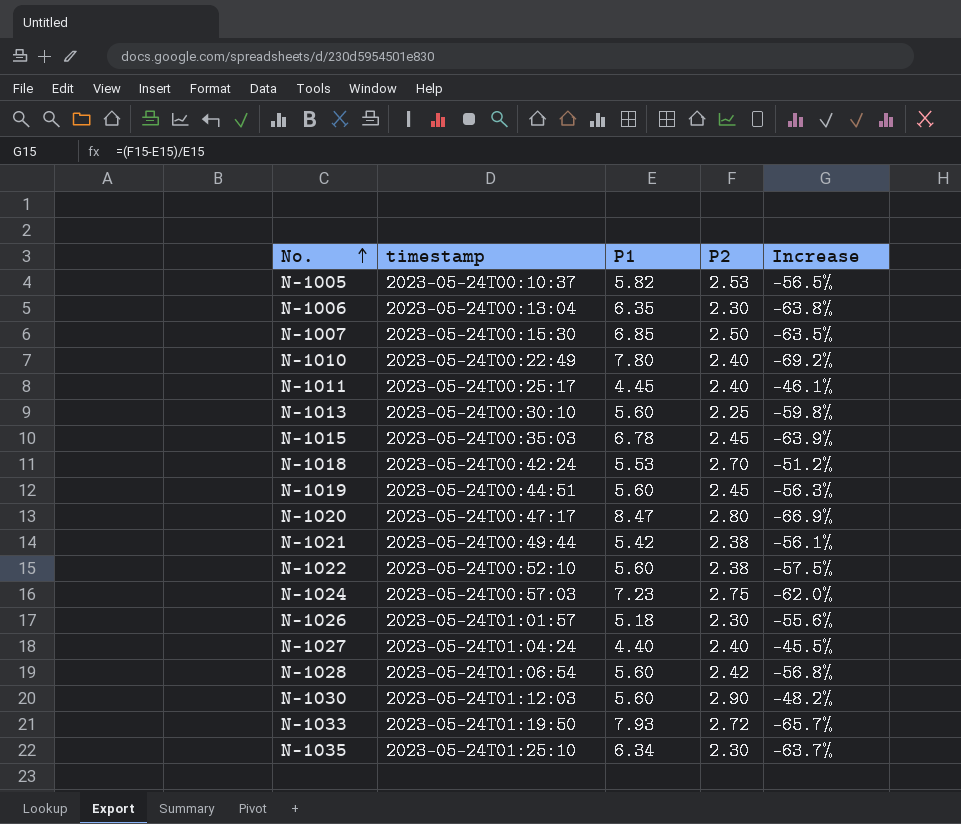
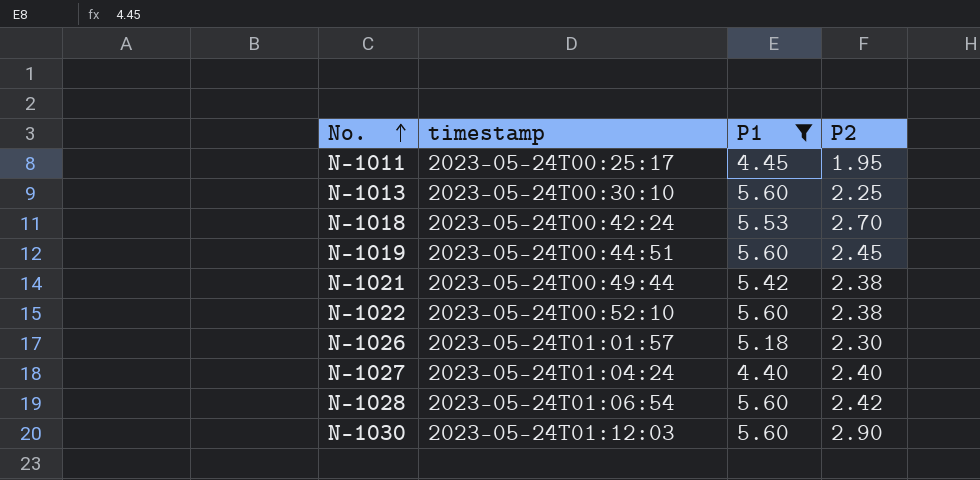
filter: none -> P1 <= 5.60
column Increase | formula: ([P2] - [P1]) / [P1] -> none
N-1011 | P2: 2.40 -> 1.95

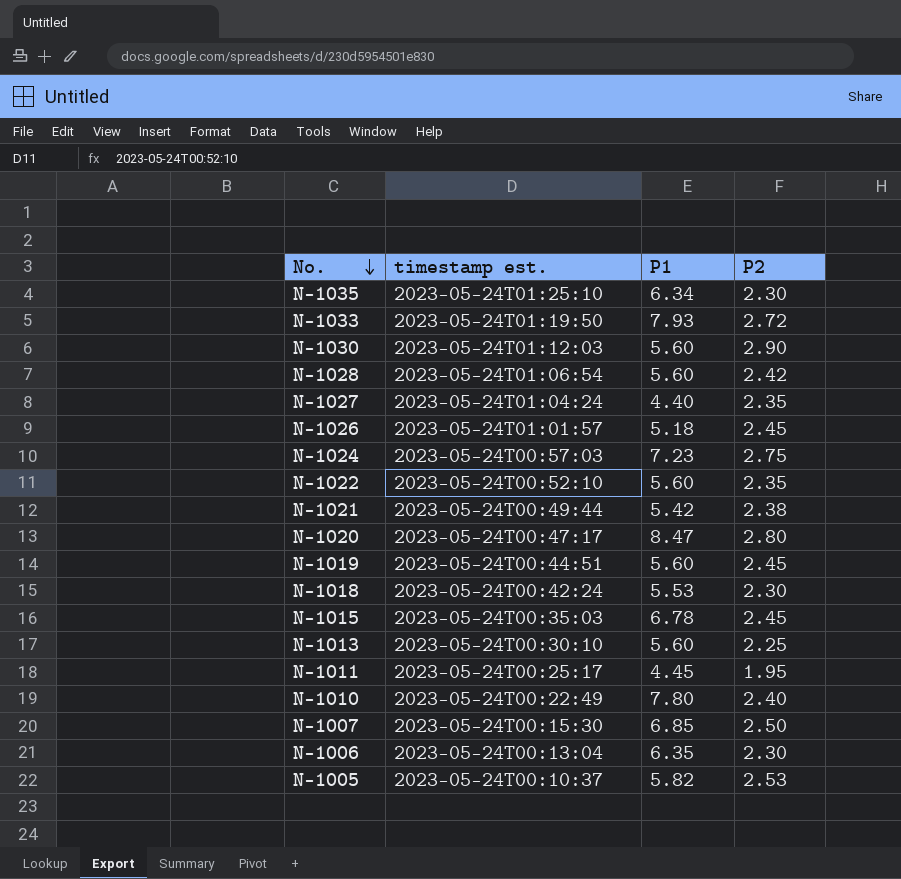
filter: P1 <= 5.60 -> none
row order: No. ascending -> No. descending
column name: timestamp -> timestamp est.
N-1027 | P2: 2.40 -> 2.35
N-1026 | P2: 2.30 -> 2.45
N-1022 | P2: 2.38 -> 2.35
N-1018 | P2: 2.70 -> 2.30

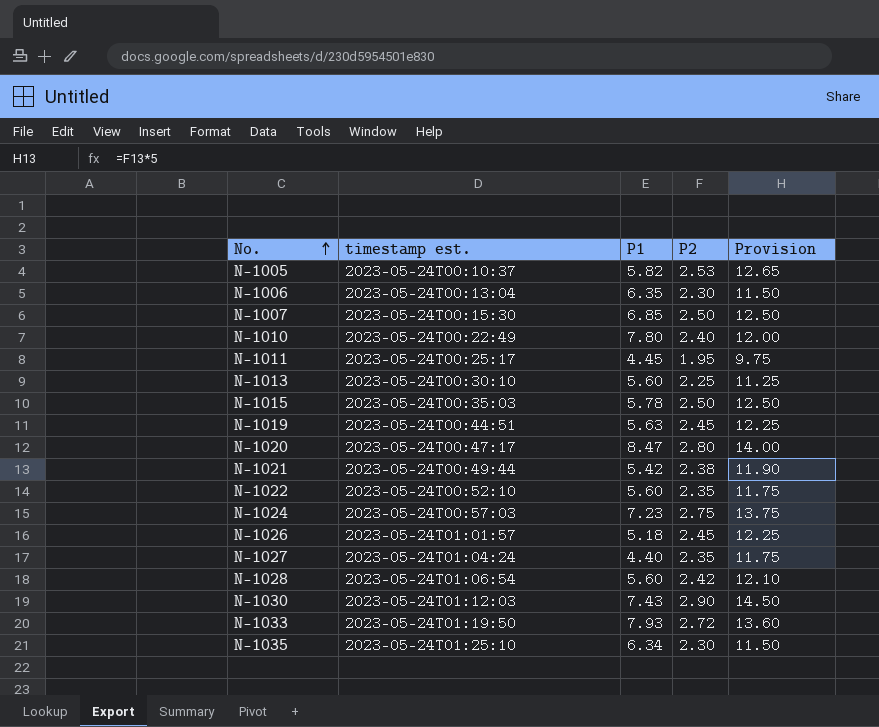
row order: No. descending -> No. ascending
column Provision | formula: none -> [P2] * 5
row N-1018: 2023-05-24T00:42:24 | 5.53 | 2.30 -> none
N-1015 | P1: 6.78 -> 5.78
N-1015 | P2: 2.45 -> 2.50
N-1019 | P1: 5.60 -> 5.63
N-1030 | P1: 5.60 -> 7.43

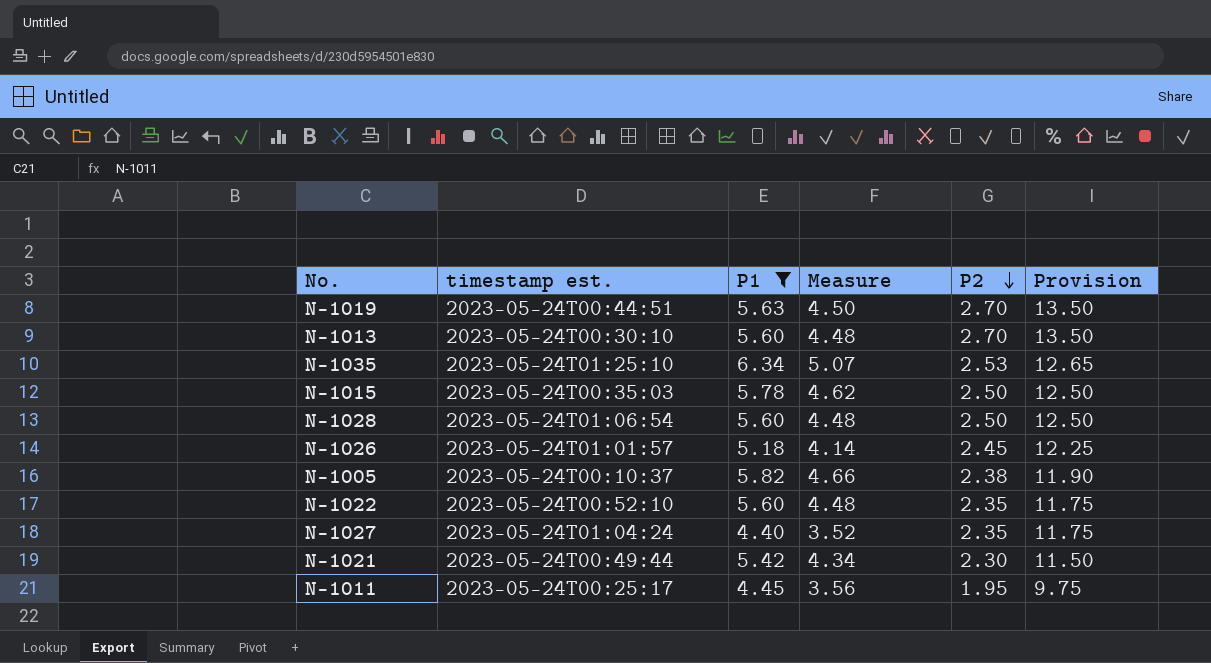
filter: none -> P1 <= 6.34
row order: No. ascending -> P2 descending
column Measure | formula: none -> [P1] * 0.8
N-1019 | P2: 2.45 -> 2.70
N-1019 | Provision: 12.25 -> 13.50
N-1013 | P2: 2.25 -> 2.70
N-1013 | Provision: 11.25 -> 13.50
N-1035 | P2: 2.30 -> 2.53
N-1035 | Provision: 11.50 -> 12.65
N-1028 | P2: 2.42 -> 2.50
N-1028 | Provision: 12.10 -> 12.50
N-1005 | P2: 2.53 -> 2.38
N-1005 | Provision: 12.65 -> 11.90
N-1021 | P2: 2.38 -> 2.30
N-1021 | Provision: 11.90 -> 11.50

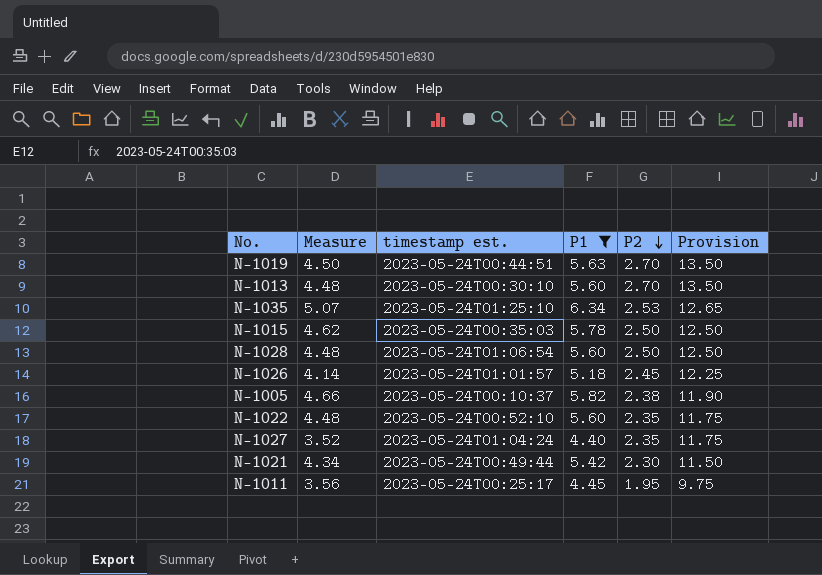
column Measure | position: 4 -> 2

